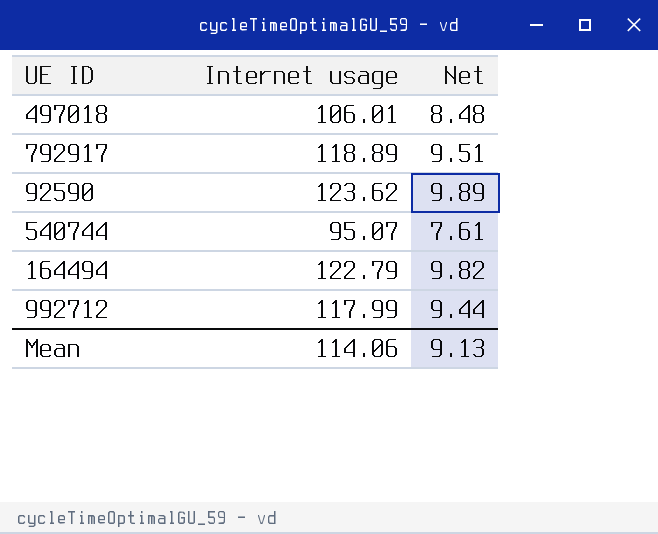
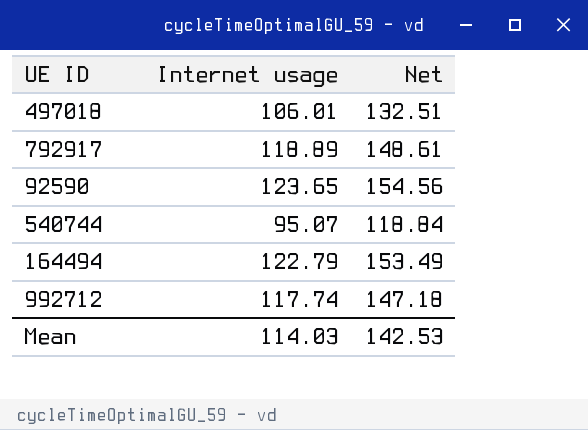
column Net | formula: [Internet usage] * 0.08 -> [Internet usage] * 1.25
92590 | Internet usage: 123.62 -> 123.65
992712 | Internet usage: 117.99 -> 117.74
Mean | Internet usage: 114.06 -> 114.03
Mean | Net: 9.13 -> 142.53

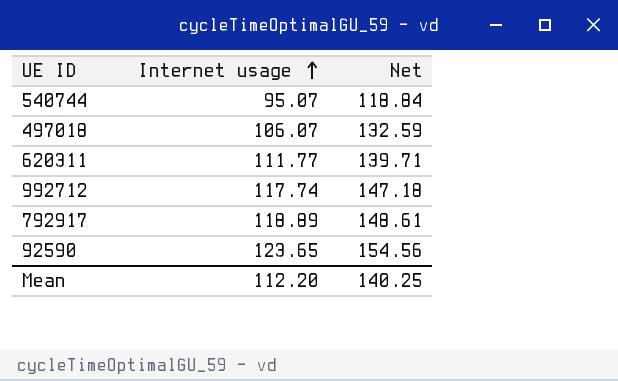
row order: none -> Internet usage ascending
row 164494: 122.79 | 153.49 -> none
497018 | Internet usage: 106.01 -> 106.07
497018 | Net: 132.51 -> 132.59
row 620311: none -> 111.77 | 139.71
Mean | Internet usage: 114.03 -> 112.20
Mean | Net: 142.53 -> 140.25

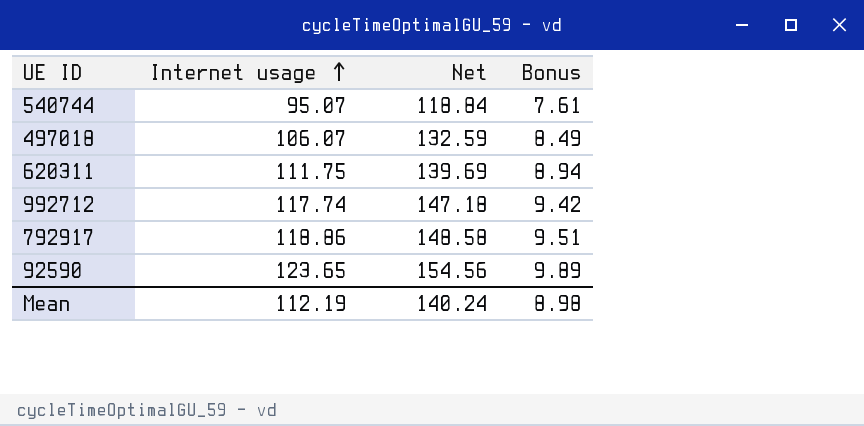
column Bonus | formula: none -> [Internet usage] * 0.08
620311 | Internet usage: 111.77 -> 111.75
620311 | Net: 139.71 -> 139.69
792917 | Internet usage: 118.89 -> 118.86
792917 | Net: 148.61 -> 148.58
Mean | Internet usage: 112.20 -> 112.19
Mean | Net: 140.25 -> 140.24

